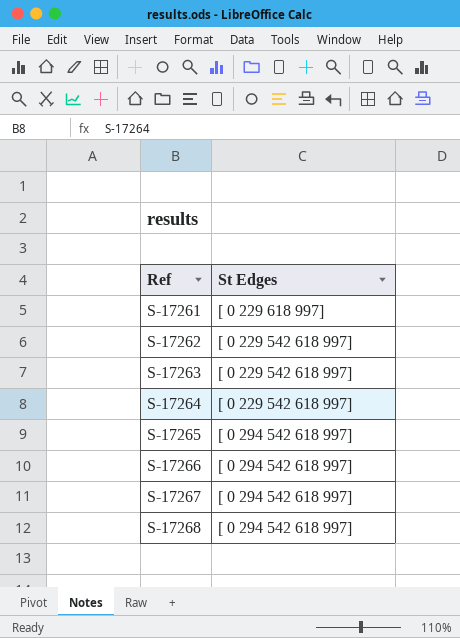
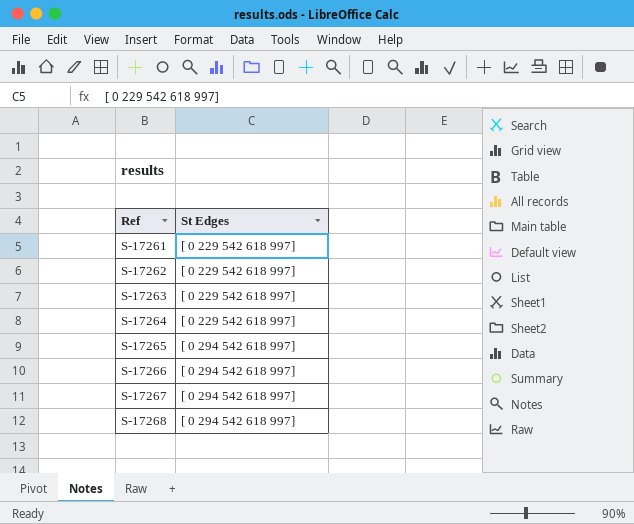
S-17261 | St Edges: [ 0 229 618 997] -> [ 0 229 542 618 997]

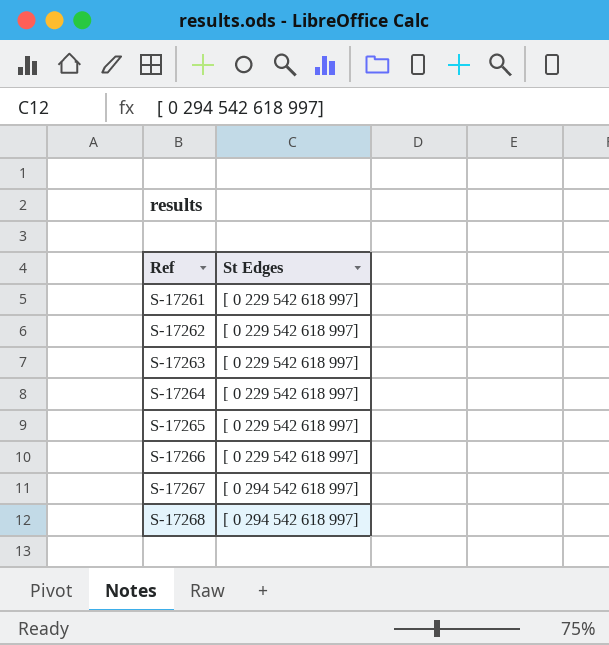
S-17265 | St Edges: [ 0 294 542 618 997] -> [ 0 229 542 618 997]
S-17266 | St Edges: [ 0 294 542 618 997] -> [ 0 229 542 618 997]

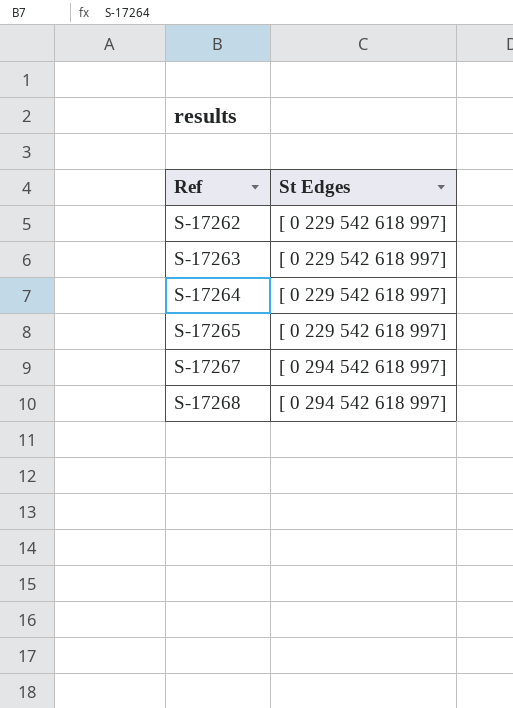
row S-17261: [ 0 229 542 618 997] -> none
row S-17266: [ 0 229 542 618 997] -> none

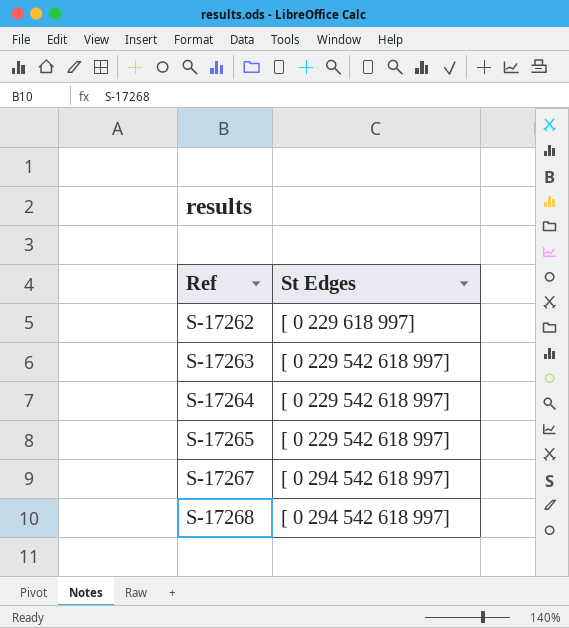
S-17262 | St Edges: [ 0 229 542 618 997] -> [ 0 229 618 997]

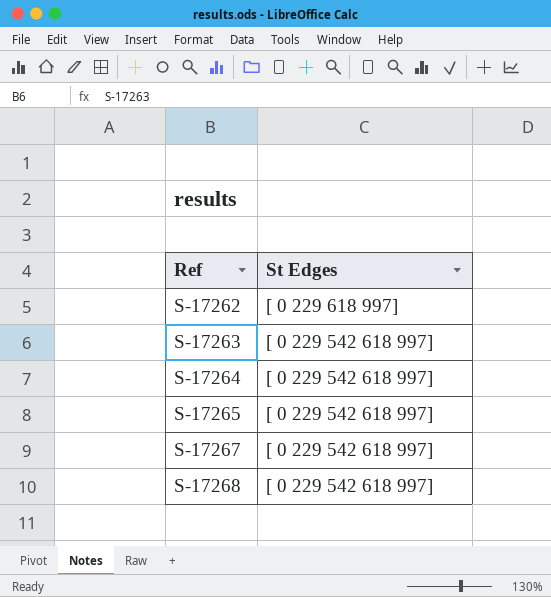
S-17267 | St Edges: [ 0 294 542 618 997] -> [ 0 229 542 618 997]
S-17268 | St Edges: [ 0 294 542 618 997] -> [ 0 229 542 618 997]

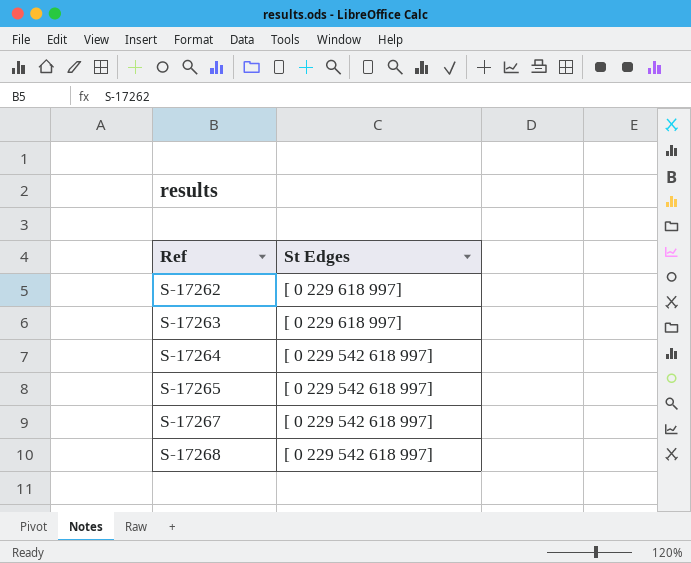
S-17263 | St Edges: [ 0 229 542 618 997] -> [ 0 229 618 997]

